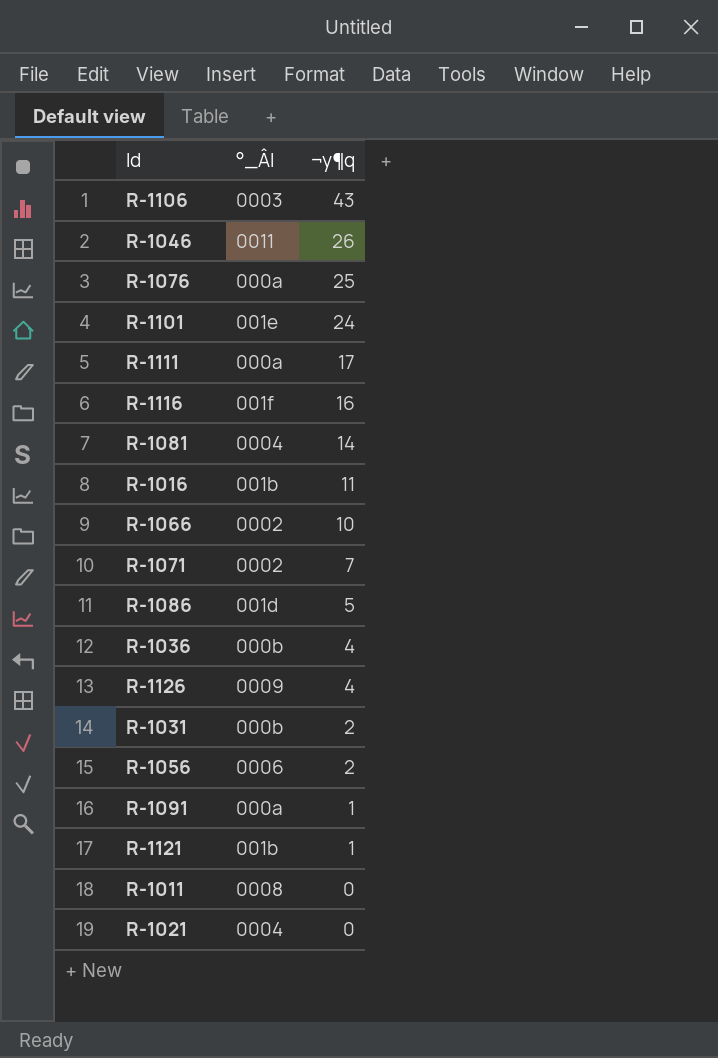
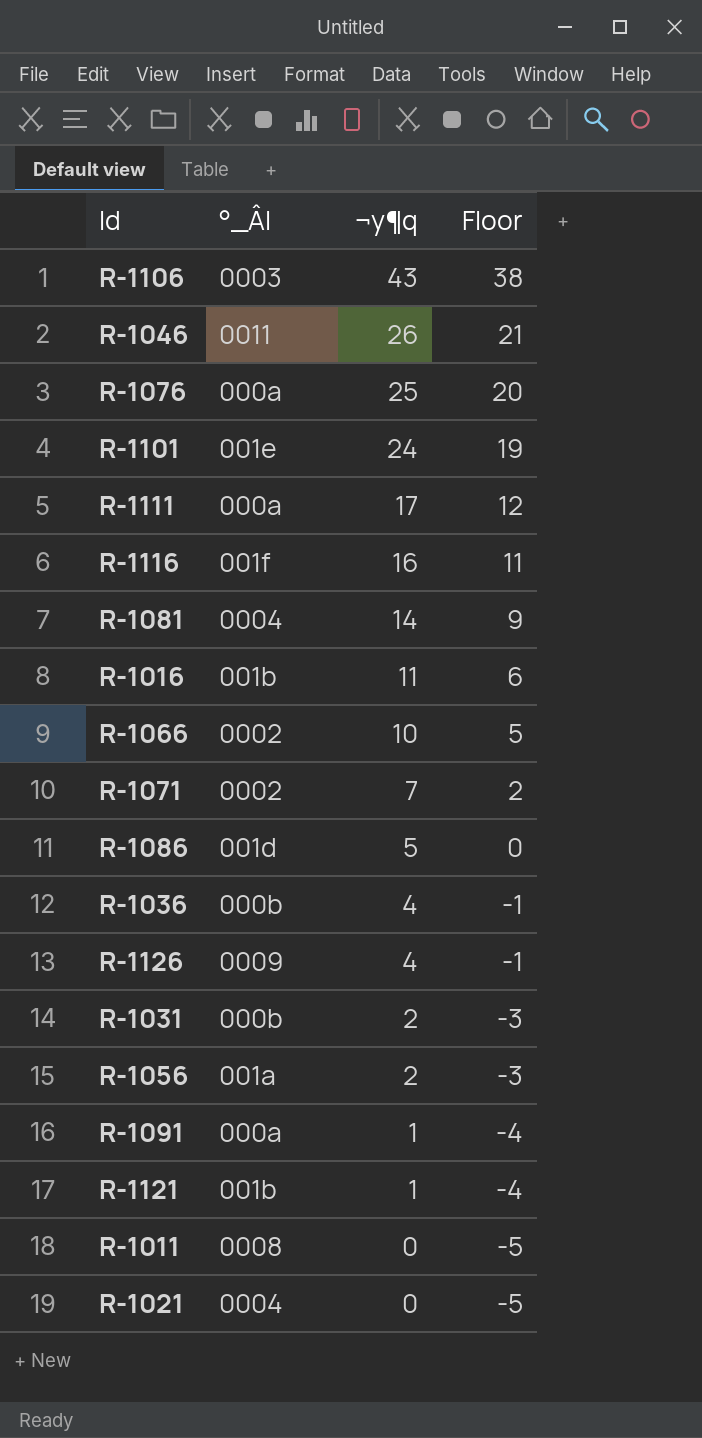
column Floor | formula: none -> [¬y¶q] - 5
R-1056 | °_ÂI: 0006 -> 001a

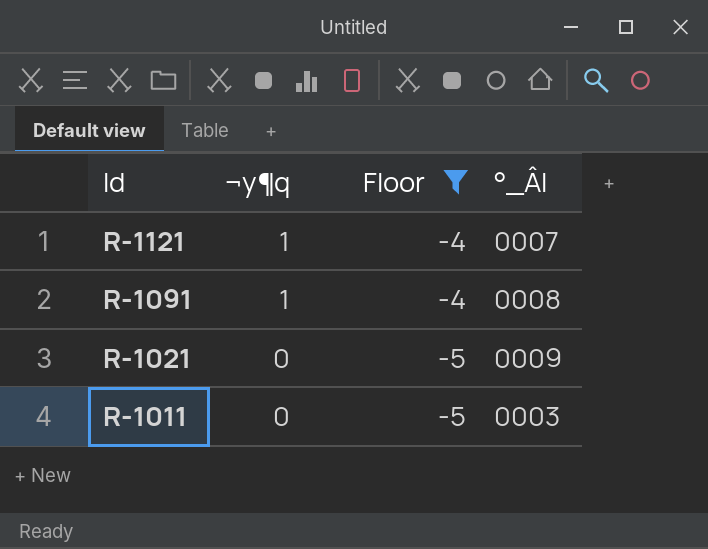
filter: none -> Floor <= -4
row order: ¬y¶q descending -> Id descending
column °_ÂI | position: 2 -> 4
R-1121 | °_ÂI: 001b -> 0007
R-1091 | °_ÂI: 000a -> 0008
R-1021 | °_ÂI: 0004 -> 0009
R-1011 | °_ÂI: 0008 -> 0003

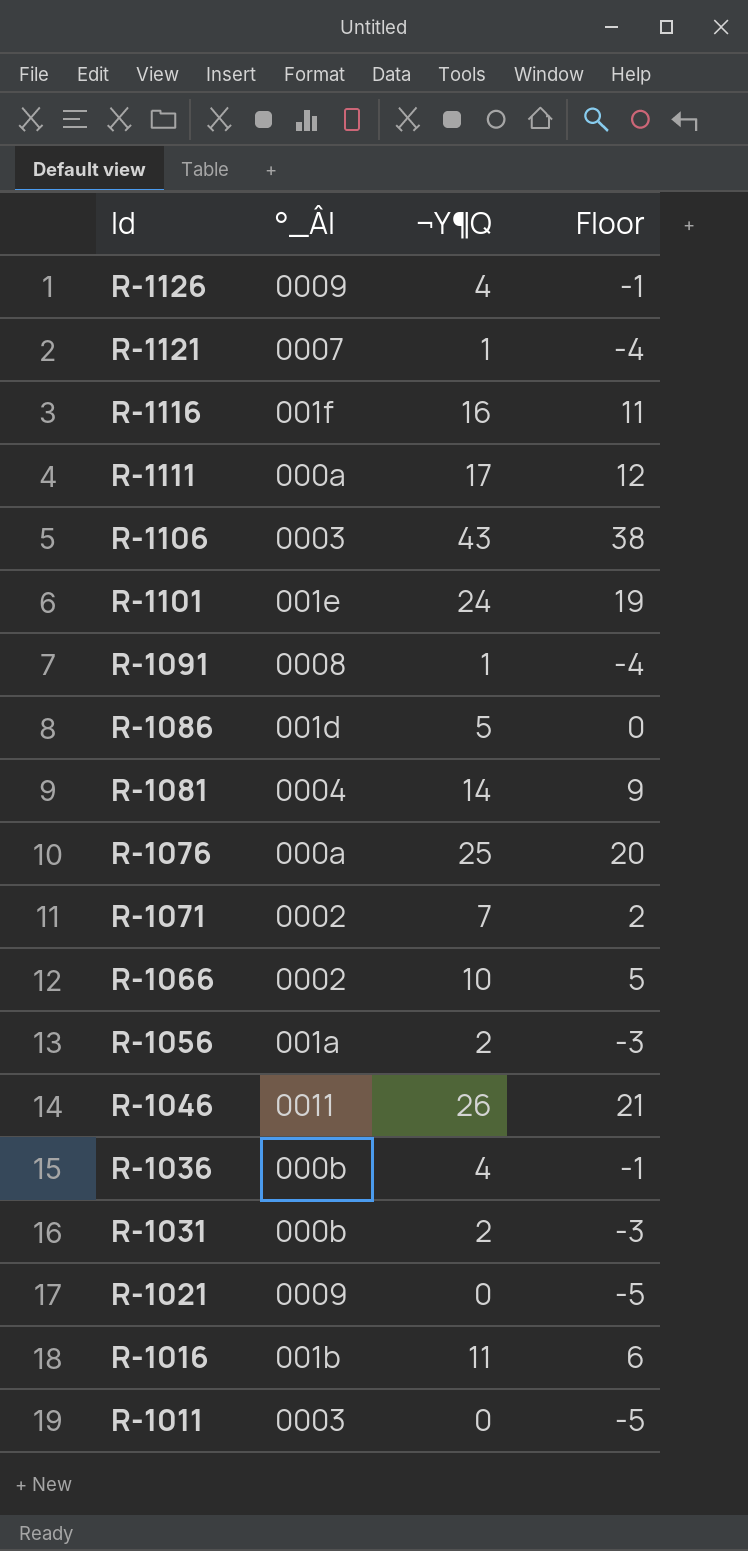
filter: Floor <= -4 -> none
column °_ÂI | position: 4 -> 2
column name: ¬y¶q -> ¬Y¶Q

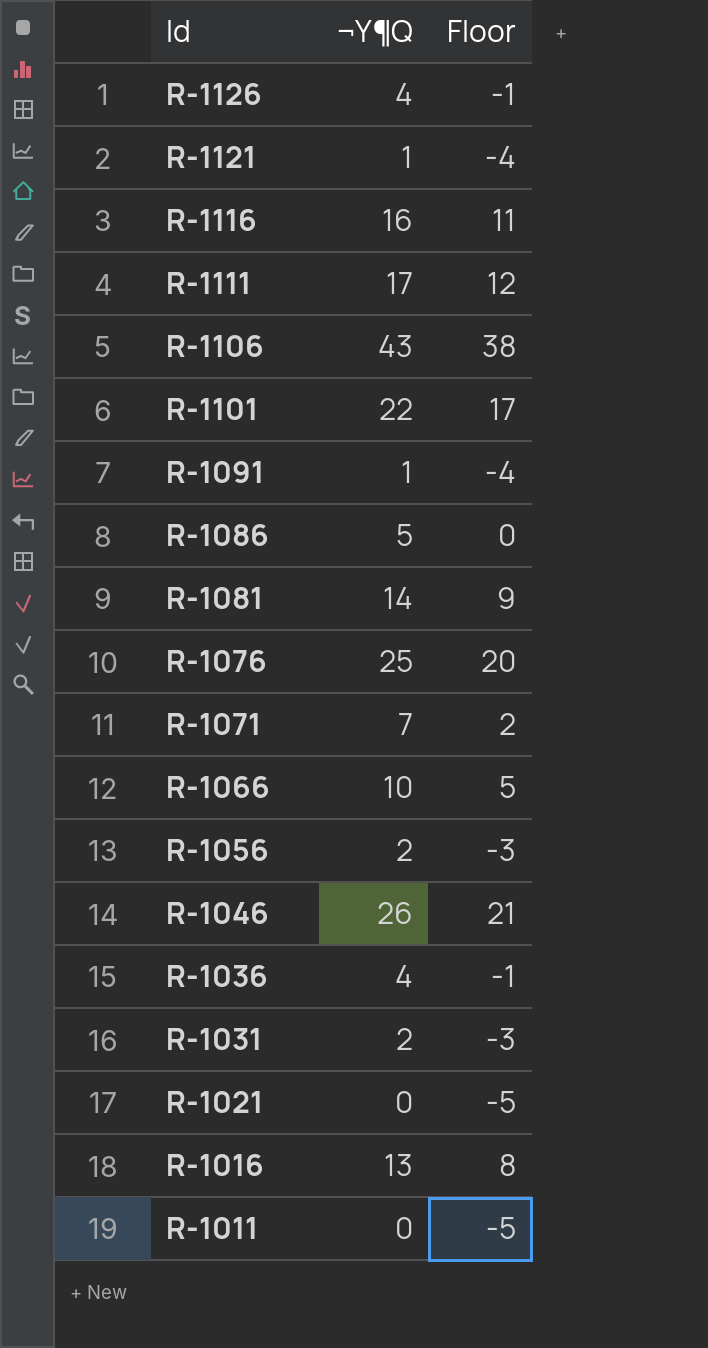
column °_ÂI | position: 2 -> none
R-1101 | ¬Y¶Q: 24 -> 22
R-1101 | Floor: 19 -> 17
R-1016 | ¬Y¶Q: 11 -> 13
R-1016 | Floor: 6 -> 8

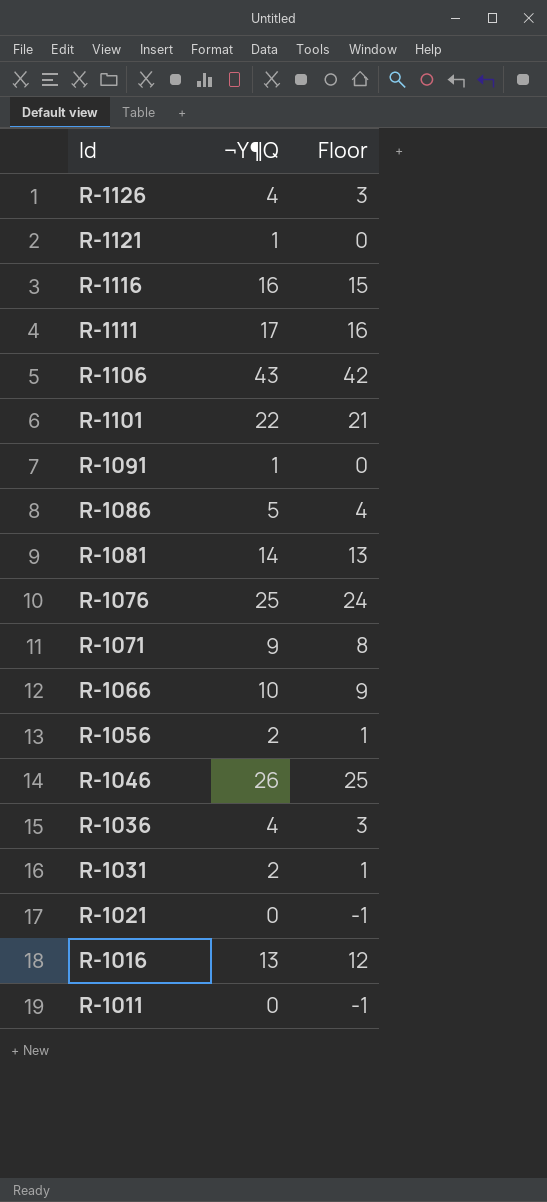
column Floor | formula: [¬Y¶Q] - 5 -> [¬Y¶Q] - 1
R-1071 | ¬Y¶Q: 7 -> 9

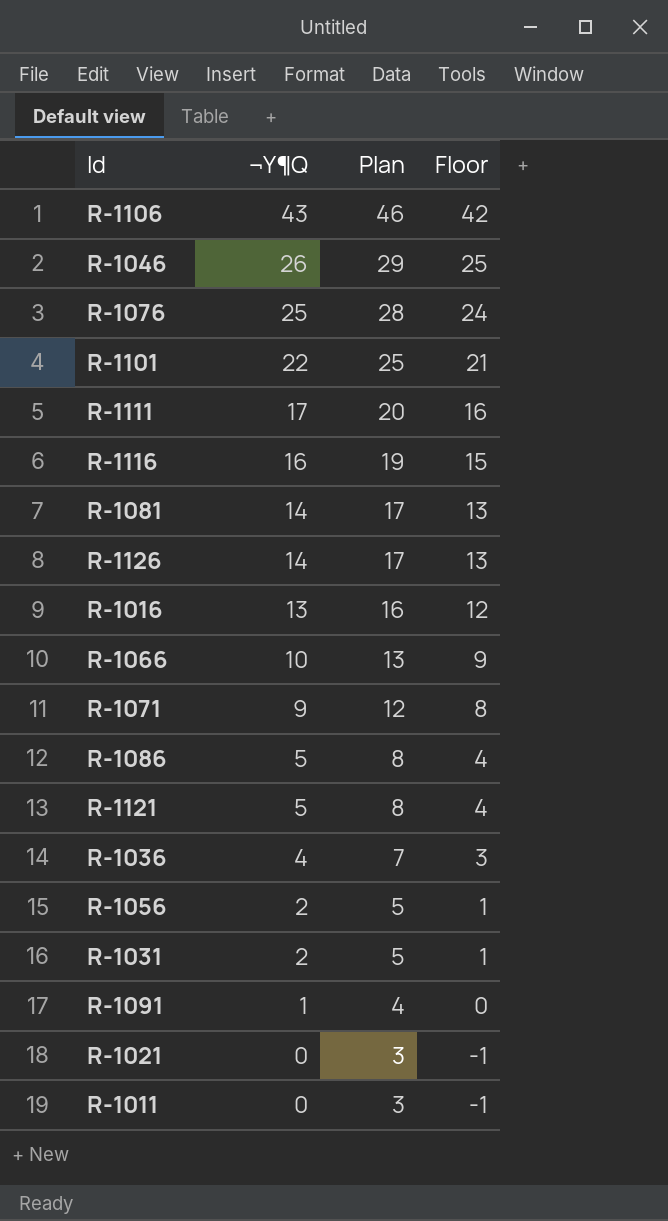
row order: Id descending -> ¬Y¶Q descending
column Plan | formula: none -> [¬Y¶Q] + 3
R-1126 | ¬Y¶Q: 4 -> 14
R-1126 | Floor: 3 -> 13
R-1121 | ¬Y¶Q: 1 -> 5
R-1121 | Floor: 0 -> 4

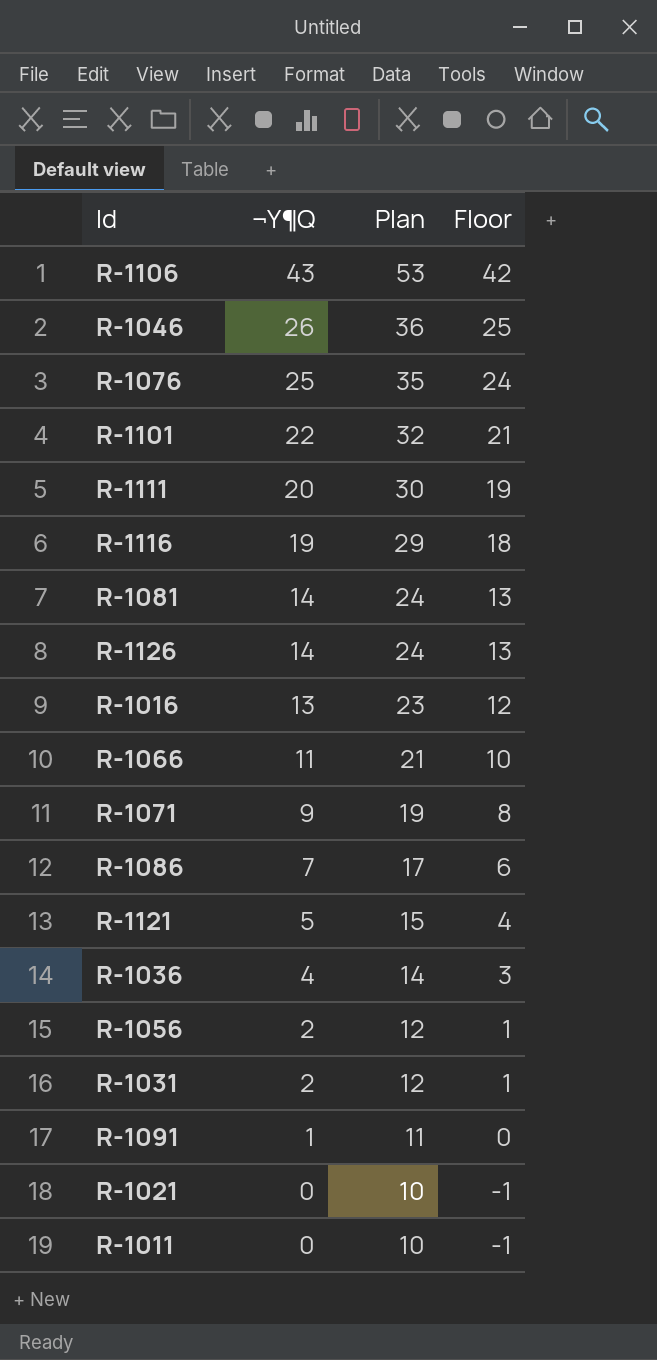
column Plan | formula: [¬Y¶Q] + 3 -> [¬Y¶Q] + 10
R-1111 | ¬Y¶Q: 17 -> 20
R-1111 | Floor: 16 -> 19
R-1116 | ¬Y¶Q: 16 -> 19
R-1116 | Floor: 15 -> 18
R-1066 | ¬Y¶Q: 10 -> 11
R-1066 | Floor: 9 -> 10
R-1086 | ¬Y¶Q: 5 -> 7
R-1086 | Floor: 4 -> 6

